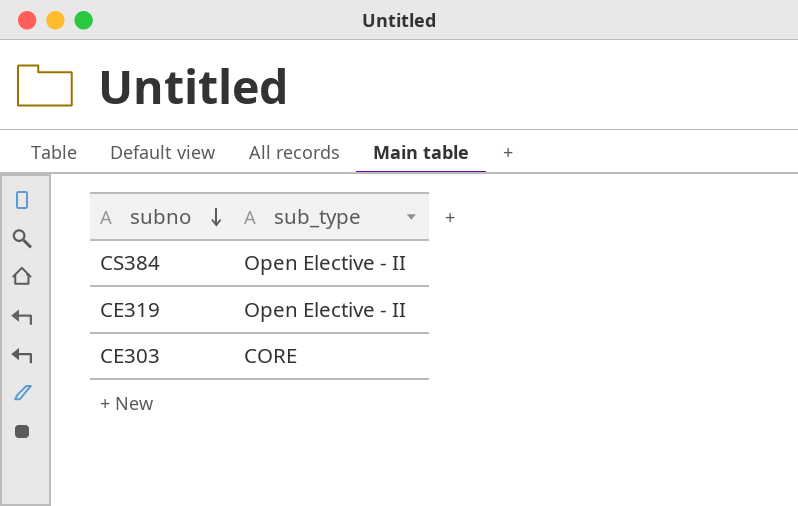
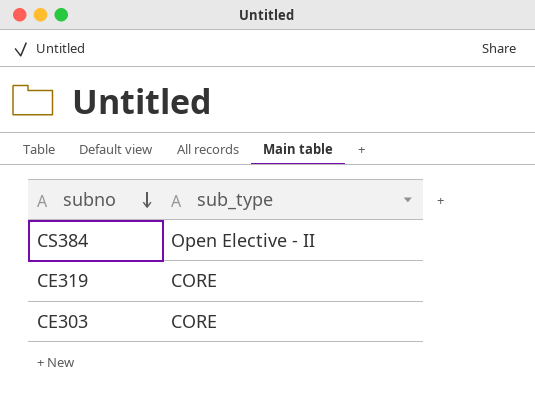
CE319 | sub_type: Open Elective - II -> CORE

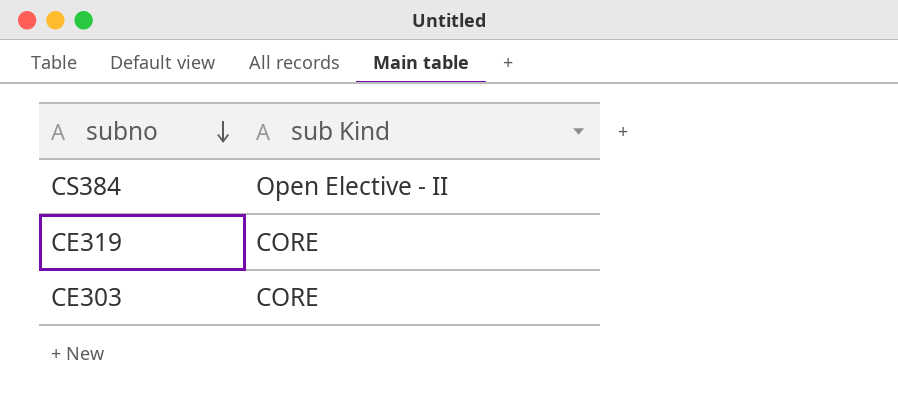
column name: sub_type -> sub Kind

